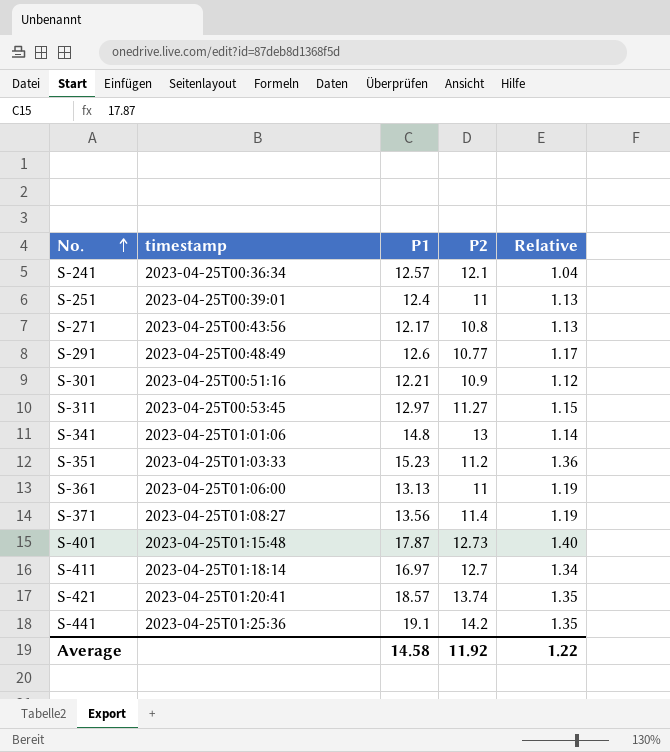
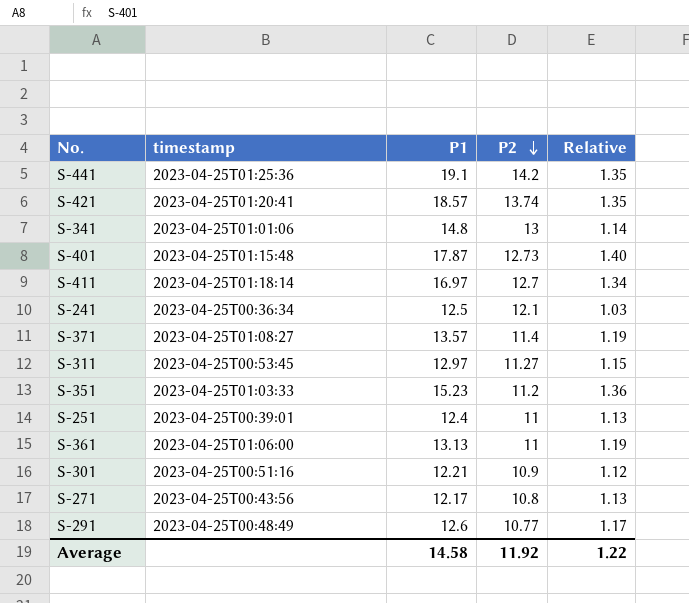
row order: No. ascending -> P2 descending
S-241 | P1: 12.57 -> 12.5
S-241 | Relative: 1.04 -> 1.03
S-371 | P1: 13.56 -> 13.57

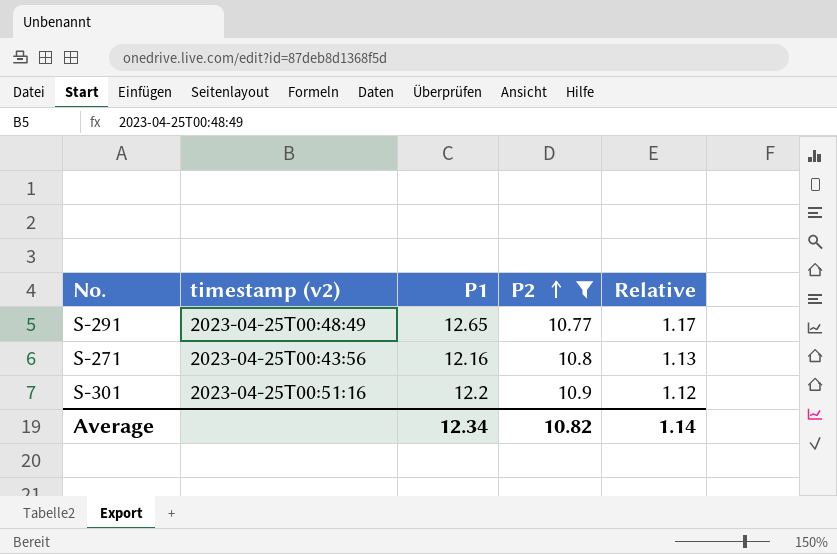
filter: none -> P2 <= 10.9
row order: P2 descending -> P2 ascending
column name: timestamp -> timestamp (v2)
S-291 | P1: 12.6 -> 12.65
S-271 | P1: 12.17 -> 12.16
S-301 | P1: 12.21 -> 12.2
Average | P1: 14.58 -> 12.34
Average | P2: 11.92 -> 10.82
Average | Relative: 1.22 -> 1.14

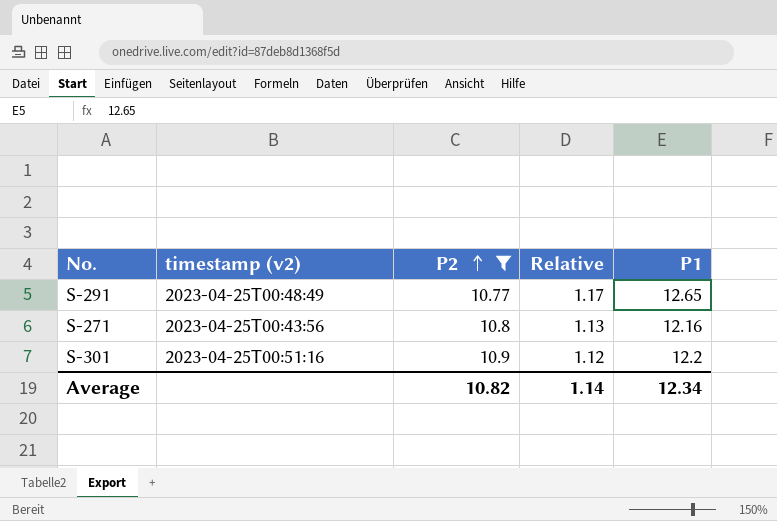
column P1 | position: 3 -> 5

